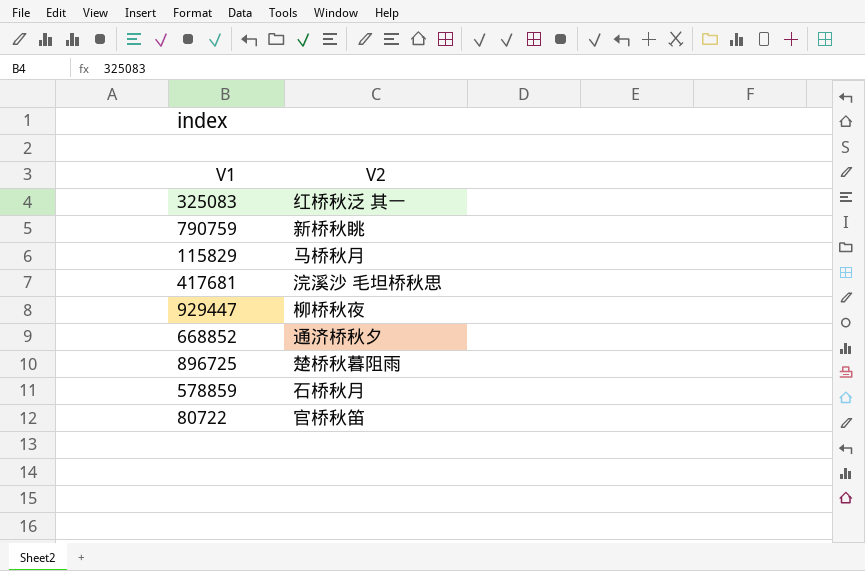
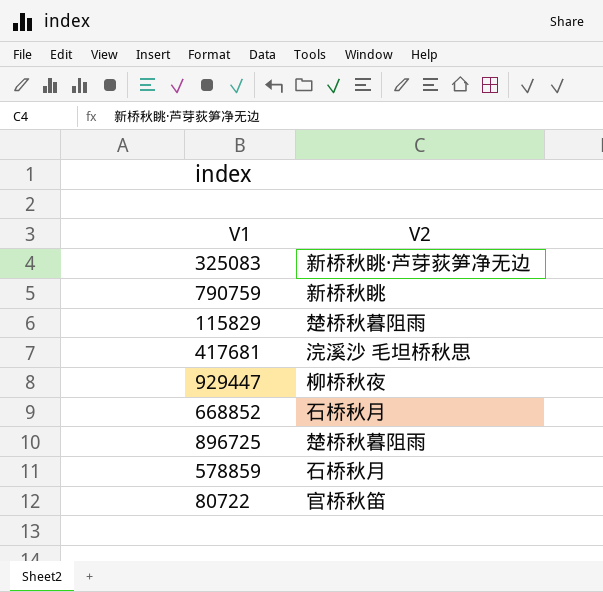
325083 | V2: 红桥秋泛 其一 -> 新桥秋眺·芦芽荻笋净无边
115829 | V2: 马桥秋月 -> 楚桥秋暮阻雨
668852 | V2: 通济桥秋夕 -> 石桥秋月

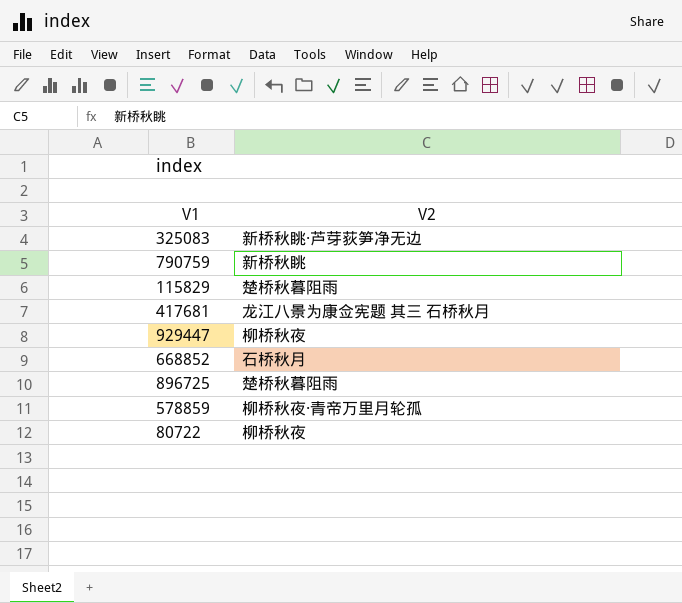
417681 | V2: 浣溪沙 毛坦桥秋思 -> 龙江八景为康佥宪题 其三 石桥秋月
578859 | V2: 石桥秋月 -> 柳桥秋夜·青帝万里月轮孤
80722 | V2: 官桥秋笛 -> 柳桥秋夜

